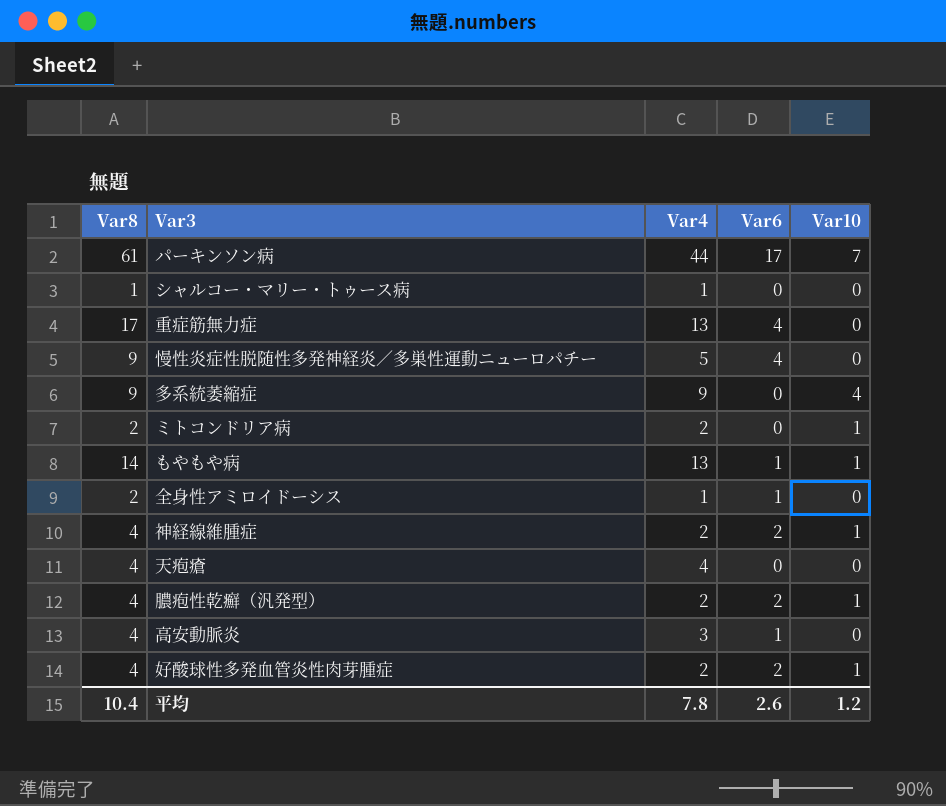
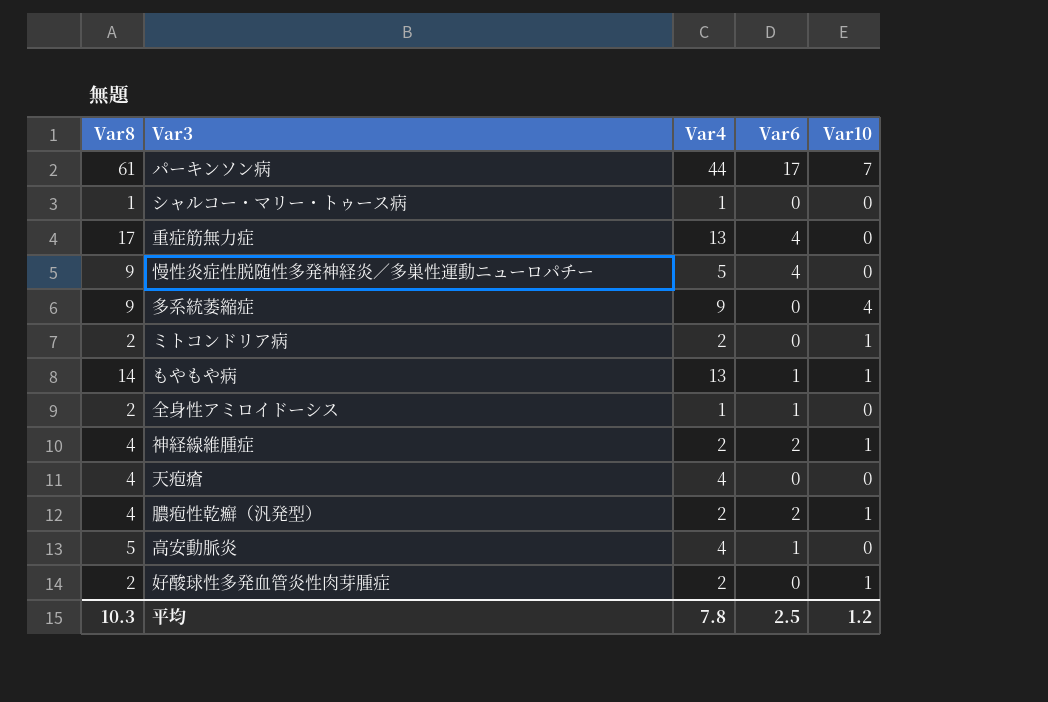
高安動脈炎 | Var8: 4 -> 5
高安動脈炎 | Var4: 3 -> 4
好酸球性多発血管炎性肉芽腫症 | Var8: 4 -> 2
好酸球性多発血管炎性肉芽腫症 | Var6: 2 -> 0
平均 | Var8: 10.4 -> 10.3
平均 | Var6: 2.6 -> 2.5

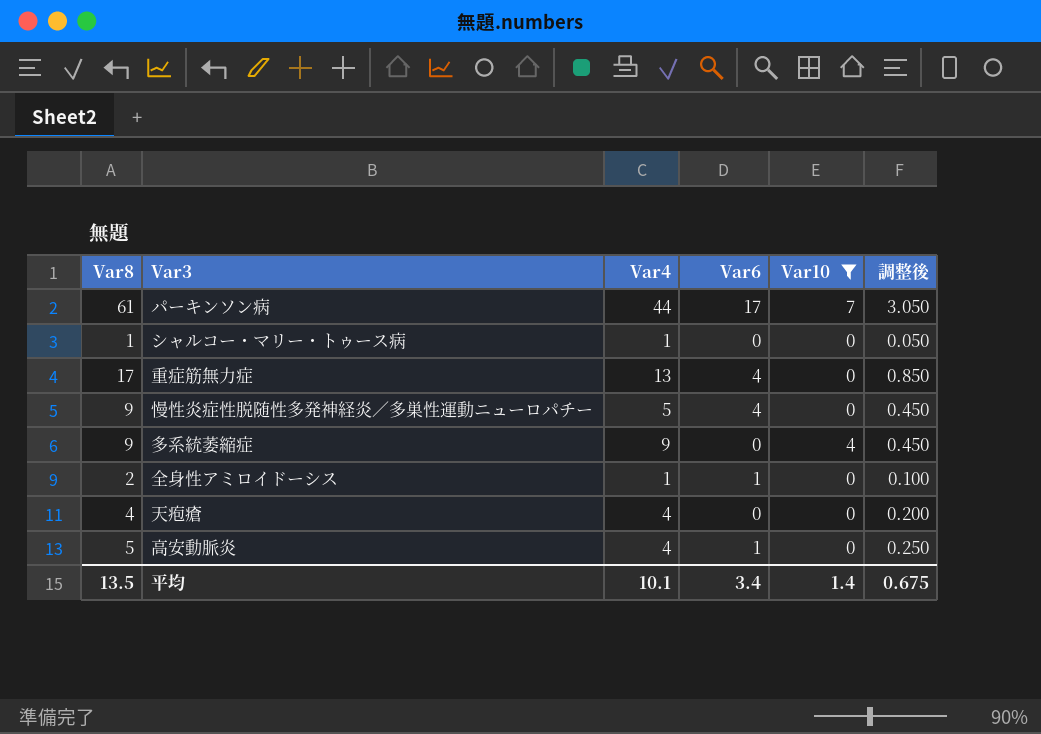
filter: none -> Var10 != 1
column 調整後 | formula: none -> [Var8] * 0.05
平均 | Var8: 10.3 -> 13.5
平均 | Var4: 7.8 -> 10.1
平均 | Var6: 2.5 -> 3.4
平均 | Var10: 1.2 -> 1.4

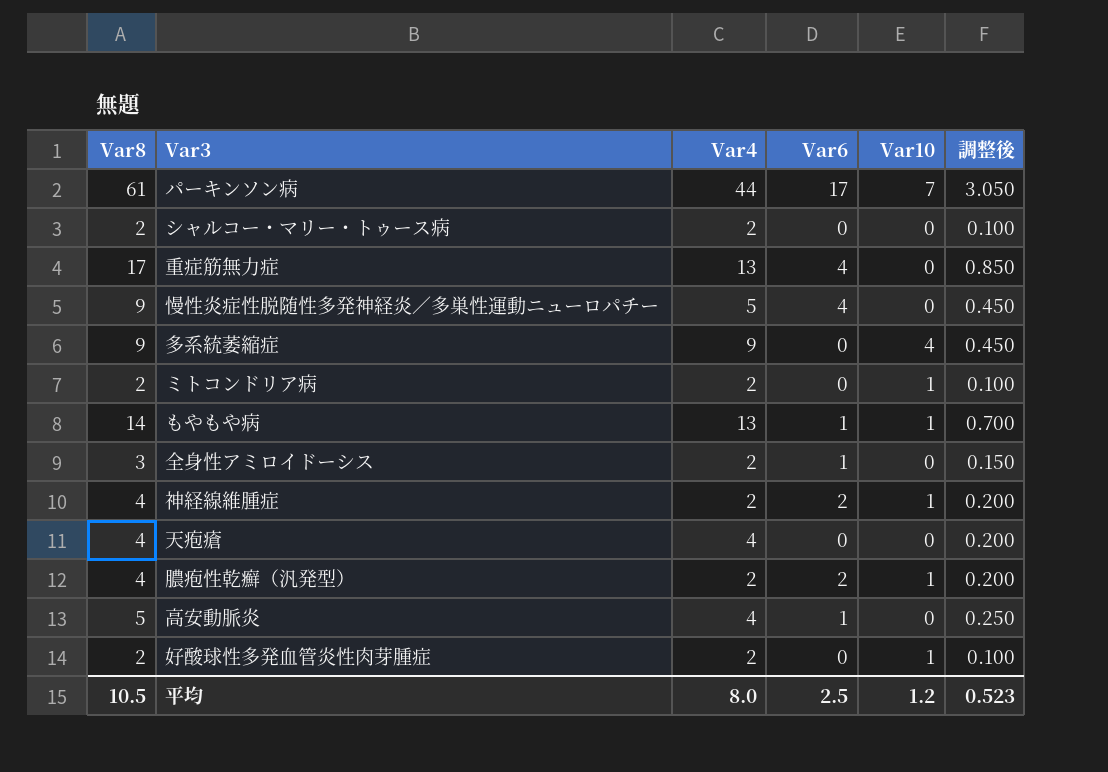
filter: Var10 != 1 -> none
シャルコー・マリー・トゥース病 | Var8: 1 -> 2
シャルコー・マリー・トゥース病 | Var4: 1 -> 2
シャルコー・マリー・トゥース病 | 調整後: 0.050 -> 0.100
全身性アミロイドーシス | Var8: 2 -> 3
全身性アミロイドーシス | Var4: 1 -> 2
全身性アミロイドーシス | 調整後: 0.100 -> 0.150
平均 | Var8: 13.5 -> 10.5
平均 | Var4: 10.1 -> 8.0
平均 | Var6: 3.4 -> 2.5
平均 | Var10: 1.4 -> 1.2
平均 | 調整後: 0.675 -> 0.523

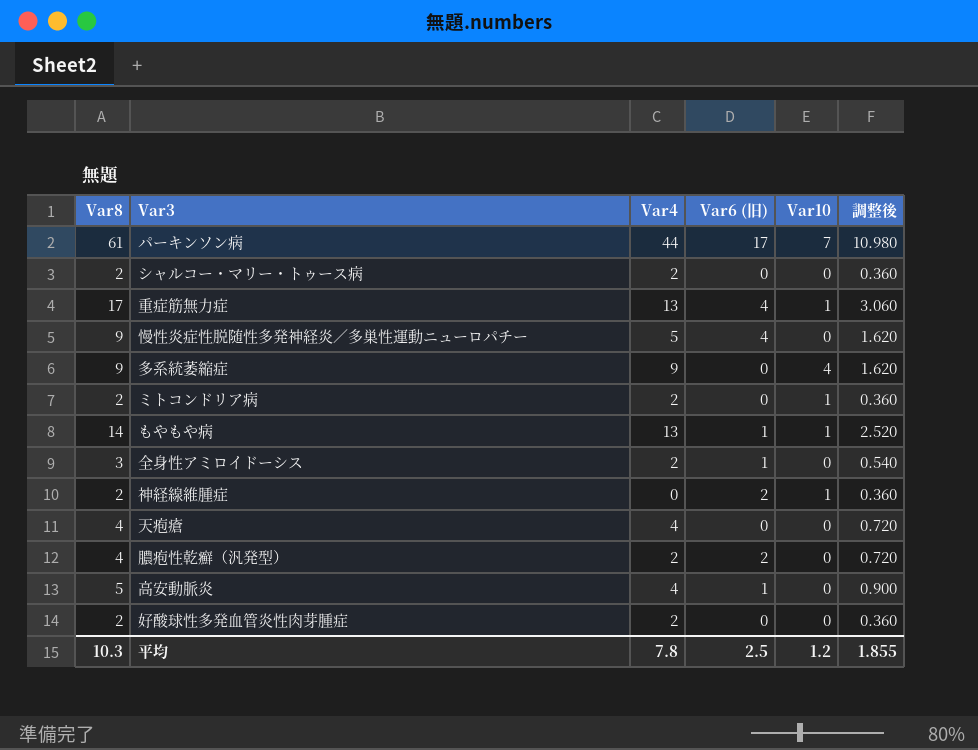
column name: Var6 -> Var6 (旧)
column 調整後 | formula: [Var8] * 0.05 -> [Var8] * 0.18
重症筋無力症 | Var10: 0 -> 1
神経線維腫症 | Var8: 4 -> 2
神経線維腫症 | Var4: 2 -> 0
膿疱性乾癬（汎発型） | Var10: 1 -> 0
好酸球性多発血管炎性肉芽腫症 | Var10: 1 -> 0
平均 | Var8: 10.5 -> 10.3
平均 | Var4: 8.0 -> 7.8
平均 | 調整後: 0.523 -> 1.855

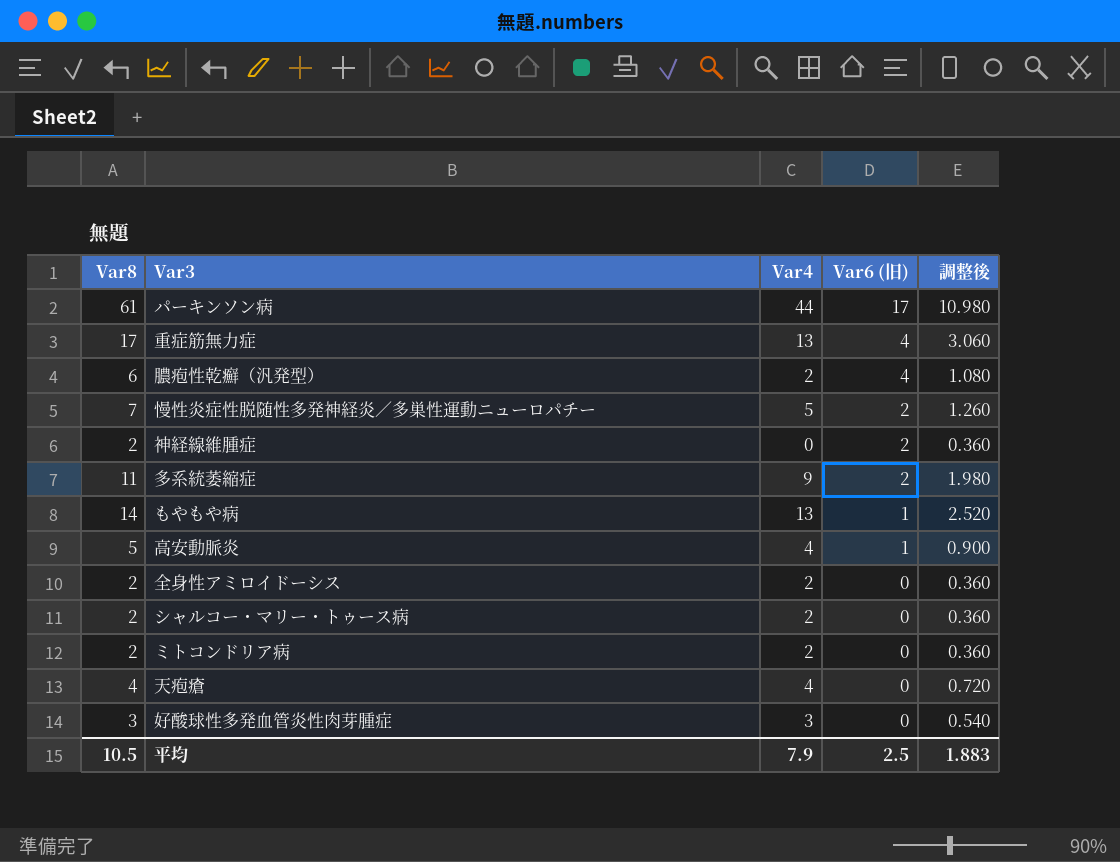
row order: none -> Var6 (旧) descending
column Var10 | position: 5 -> none
膿疱性乾癬（汎発型） | Var8: 4 -> 6
膿疱性乾癬（汎発型） | Var6 (旧): 2 -> 4
膿疱性乾癬（汎発型） | 調整後: 0.720 -> 1.080
慢性炎症性脱随性多発神経炎／多巣性運動ニューロパチー | Var8: 9 -> 7
慢性炎症性脱随性多発神経炎／多巣性運動ニューロパチー | Var6 (旧): 4 -> 2
慢性炎症性脱随性多発神経炎／多巣性運動ニューロパチー | 調整後: 1.620 -> 1.260
多系統萎縮症 | Var8: 9 -> 11
多系統萎縮症 | Var6 (旧): 0 -> 2
多系統萎縮症 | 調整後: 1.620 -> 1.980
全身性アミロイドーシス | Var8: 3 -> 2
全身性アミロイドーシス | Var6 (旧): 1 -> 0
全身性アミロイドーシス | 調整後: 0.540 -> 0.360
好酸球性多発血管炎性肉芽腫症 | Var8: 2 -> 3
好酸球性多発血管炎性肉芽腫症 | Var4: 2 -> 3
好酸球性多発血管炎性肉芽腫症 | 調整後: 0.360 -> 0.540
平均 | Var8: 10.3 -> 10.5
平均 | Var4: 7.8 -> 7.9
平均 | 調整後: 1.855 -> 1.883

